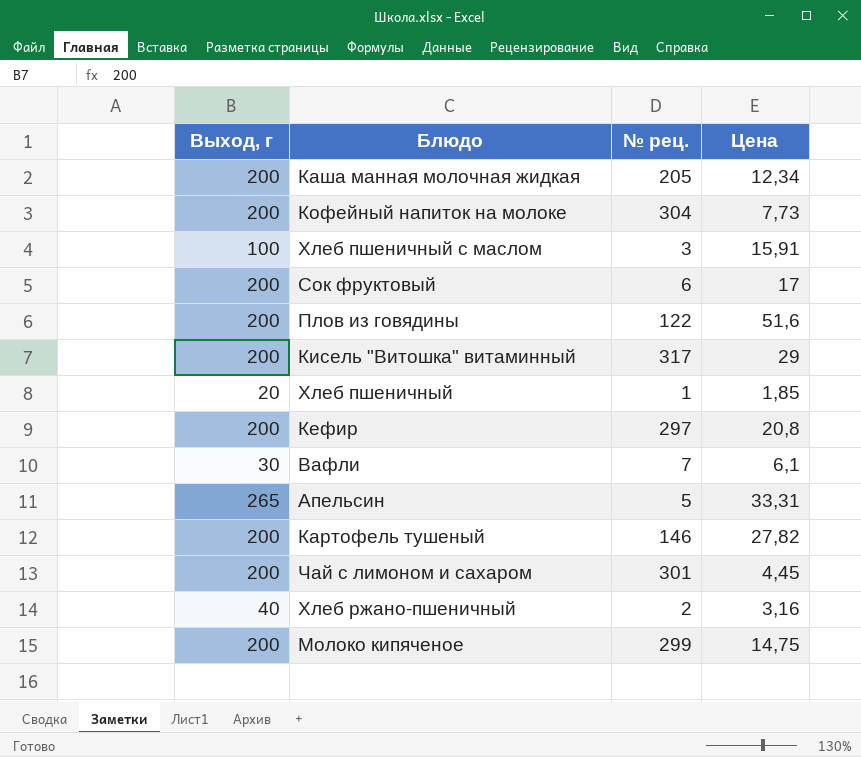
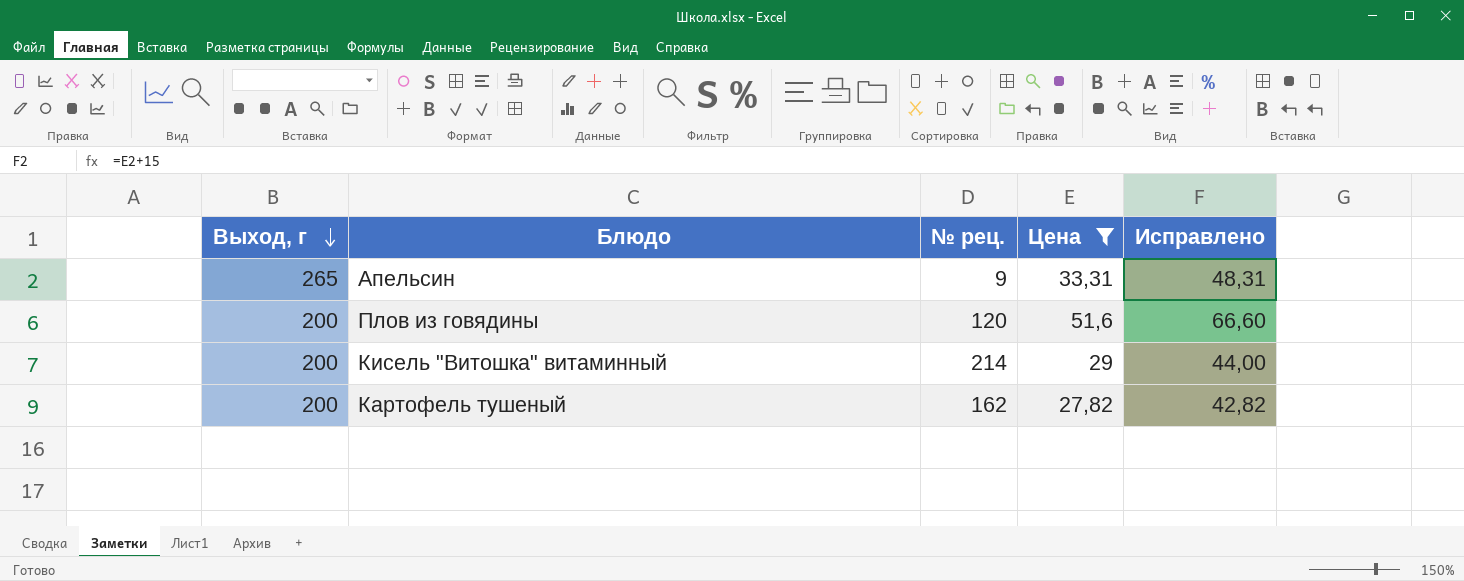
filter: none -> Цена >= 27,82
row order: none -> Выход, г descending
column Исправлено | formula: none -> [Цена] + 15
Апельсин | № рец.: 5 -> 9
Плов из говядины | № рец.: 122 -> 120
Кисель "Витошка" витаминный | № рец.: 317 -> 214
Картофель тушеный | № рец.: 146 -> 162

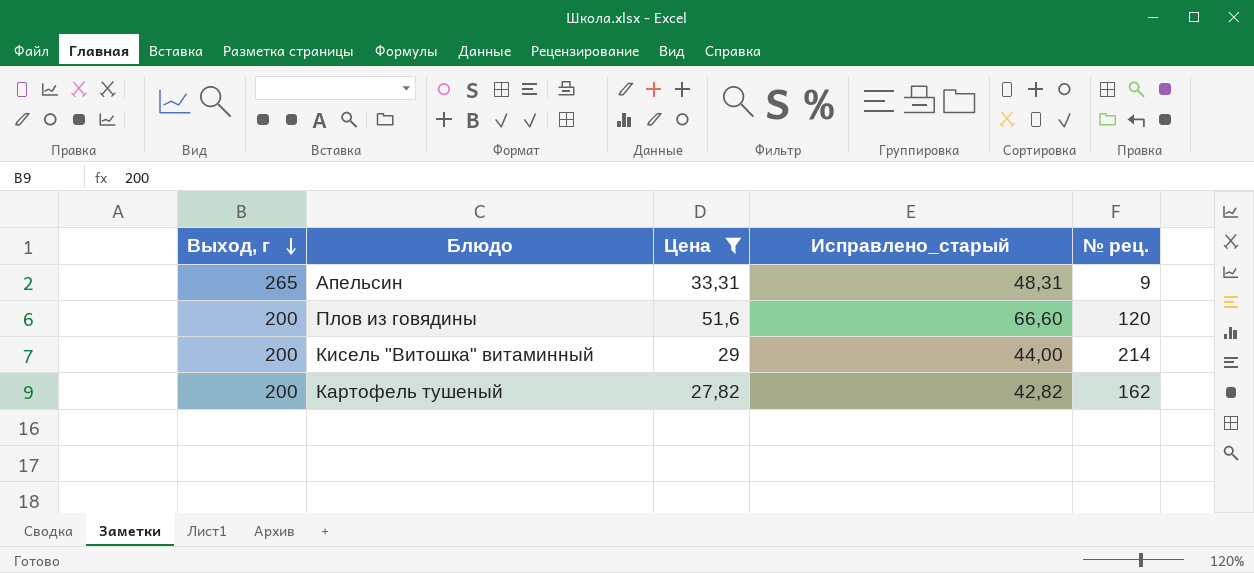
column name: Исправлено -> Исправлено_старый
column № рец. | position: 3 -> 5

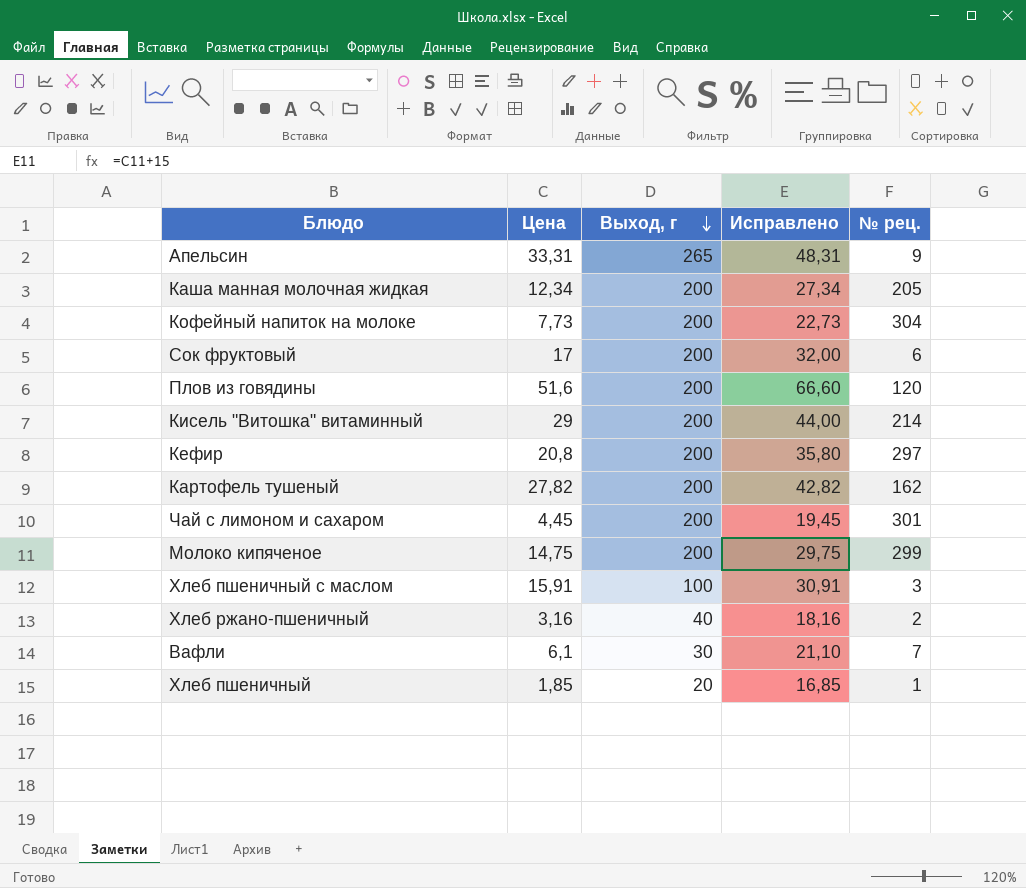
filter: Цена >= 27,82 -> none
column Выход, г | position: 1 -> 3
column name: Исправлено_старый -> Исправлено

